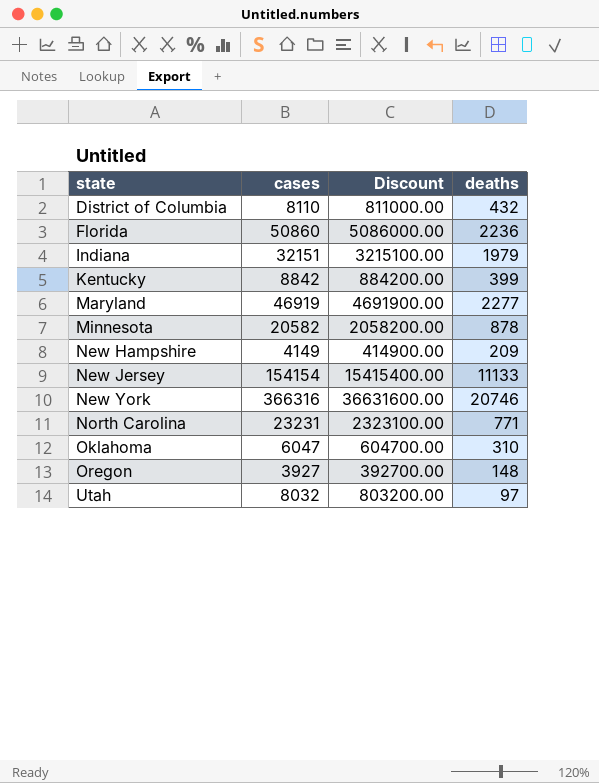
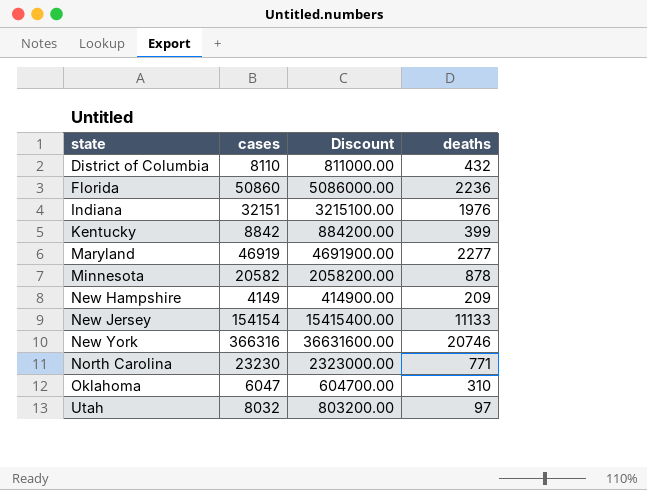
row Oregon: 3927 | 392700.00 | 148 -> none
Indiana | deaths: 1979 -> 1976
North Carolina | cases: 23231 -> 23230
North Carolina | Discount: 2323100.00 -> 2323000.00

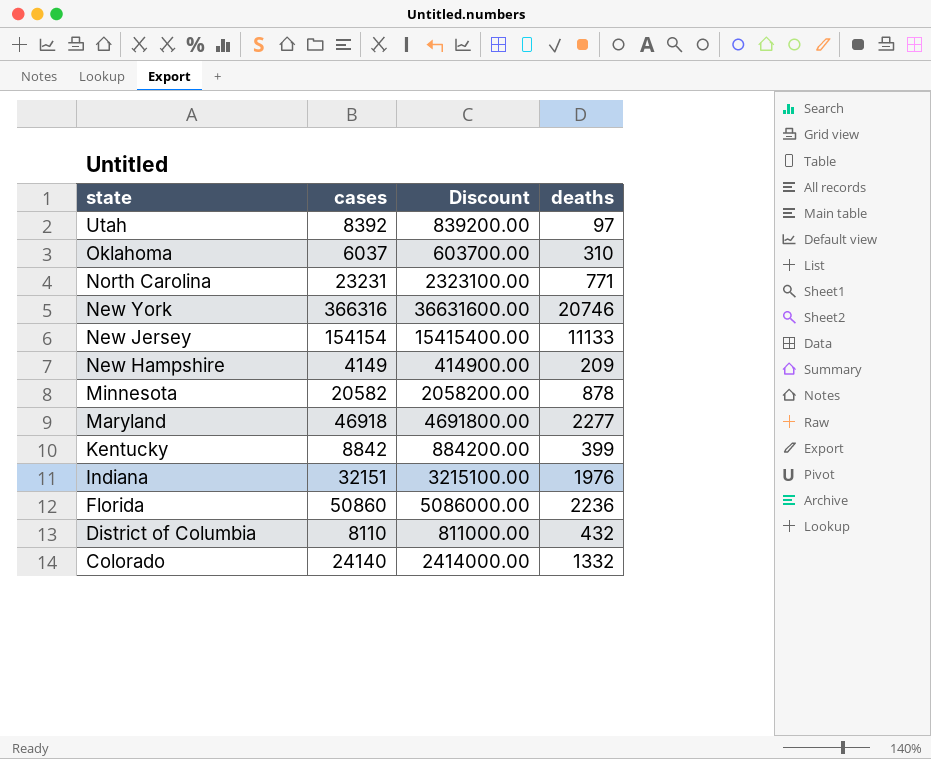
row order: state ascending -> state descending
Utah | cases: 8032 -> 8392
Utah | Discount: 803200.00 -> 839200.00
Oklahoma | cases: 6047 -> 6037
Oklahoma | Discount: 604700.00 -> 603700.00
North Carolina | cases: 23230 -> 23231
North Carolina | Discount: 2323000.00 -> 2323100.00
Maryland | cases: 46919 -> 46918
Maryland | Discount: 4691900.00 -> 4691800.00
row Colorado: none -> 24140 | 2414000.00 | 1332

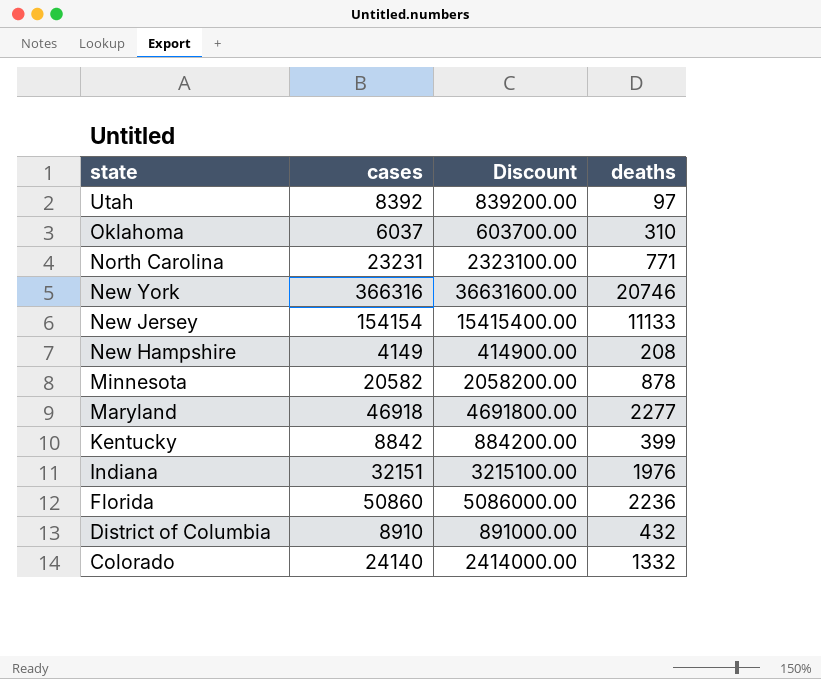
New Hampshire | deaths: 209 -> 208
District of Columbia | cases: 8110 -> 8910
District of Columbia | Discount: 811000.00 -> 891000.00

